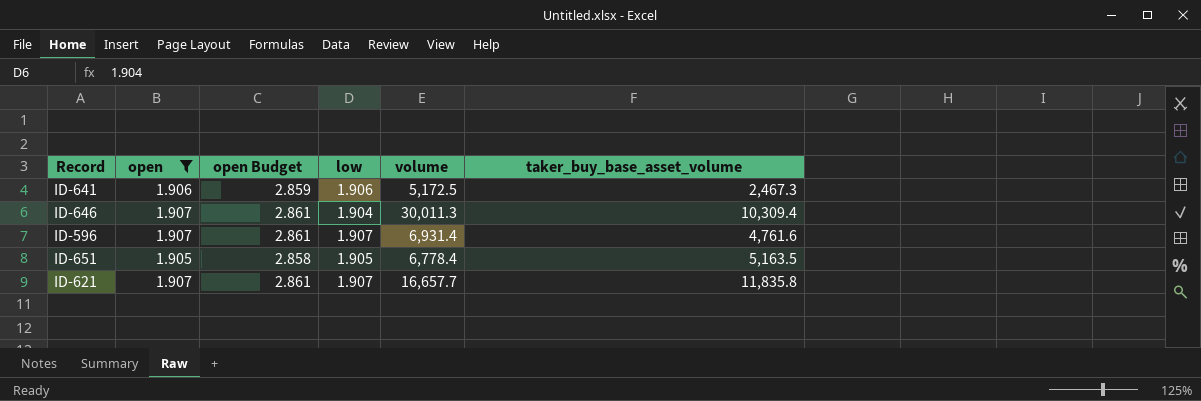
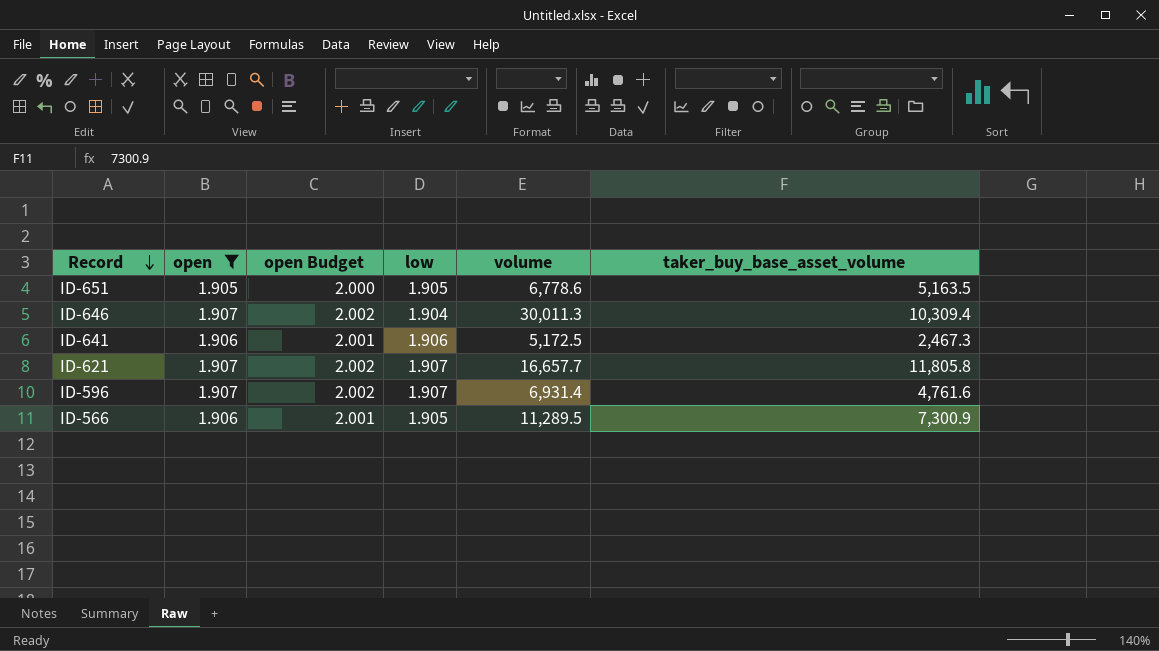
row order: none -> Record descending
column open Budget | formula: [open] * 1.5 -> [open] * 1.05
ID-651 | volume: 6,778.4 -> 6,778.6
ID-621 | taker_buy_base_asset_volume: 11,835.8 -> 11,805.8
row ID-566: none -> 1.906 | 2.001 | 1.905 | 11,289.5 | 7,300.9

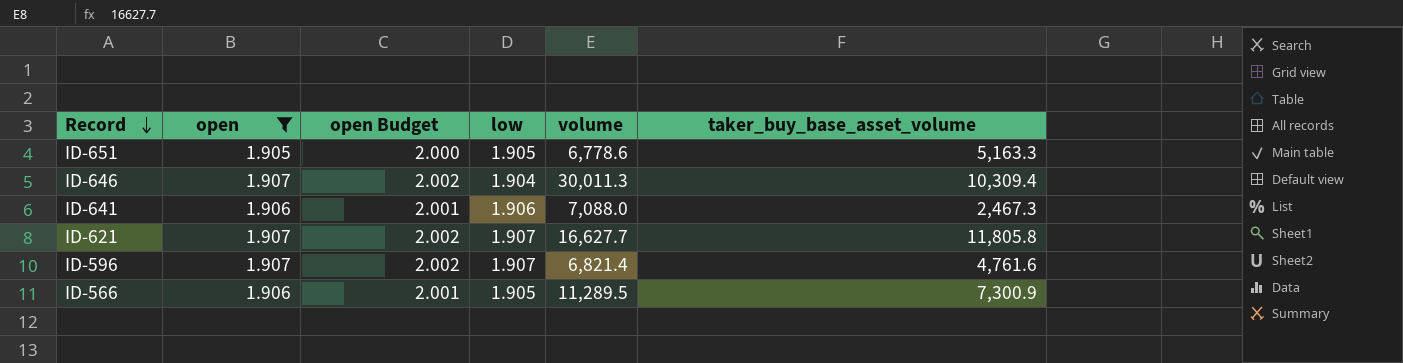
ID-651 | taker_buy_base_asset_volume: 5,163.5 -> 5,163.3
ID-641 | volume: 5,172.5 -> 7,088.0
ID-621 | volume: 16,657.7 -> 16,627.7
ID-596 | volume: 6,931.4 -> 6,821.4

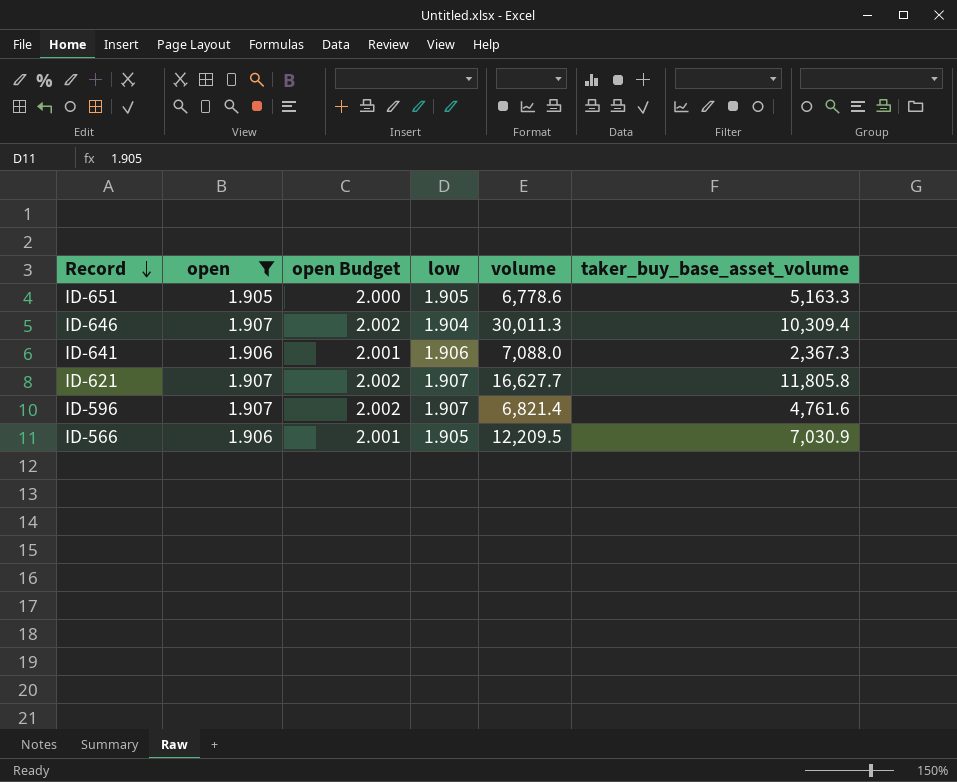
ID-641 | taker_buy_base_asset_volume: 2,467.3 -> 2,367.3
ID-566 | volume: 11,289.5 -> 12,209.5
ID-566 | taker_buy_base_asset_volume: 7,300.9 -> 7,030.9

